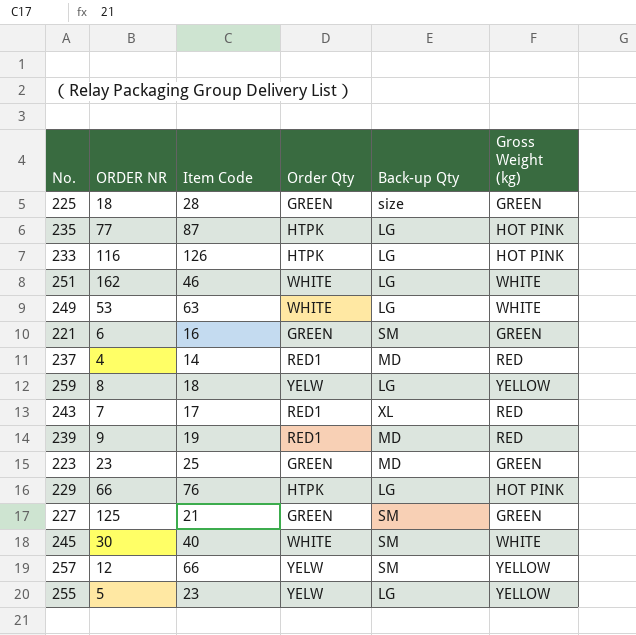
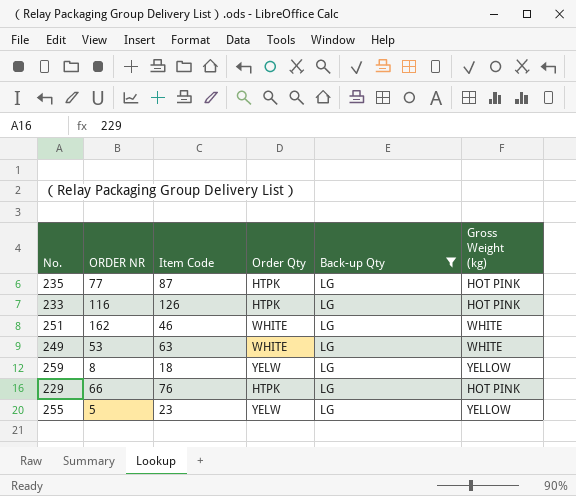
filter: none -> Back-up Qty = LG

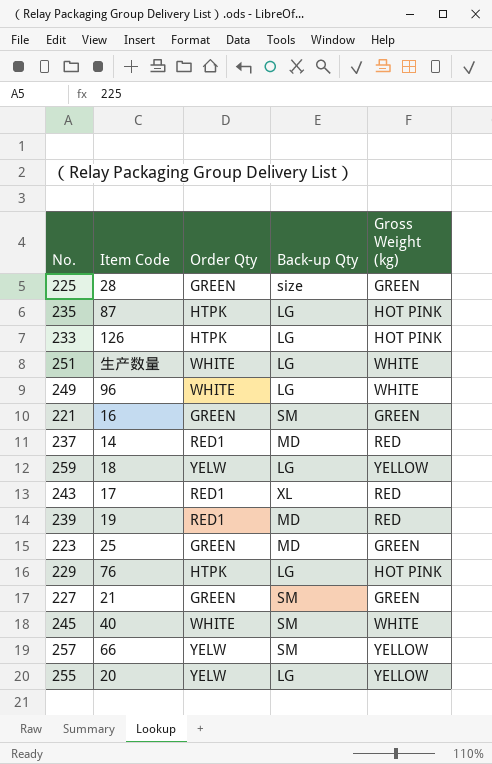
filter: Back-up Qty = LG -> none
column ORDER NR | position: 2 -> none
251 | Item Code: 46 -> 生产数量
249 | Item Code: 63 -> 96
255 | Item Code: 23 -> 20

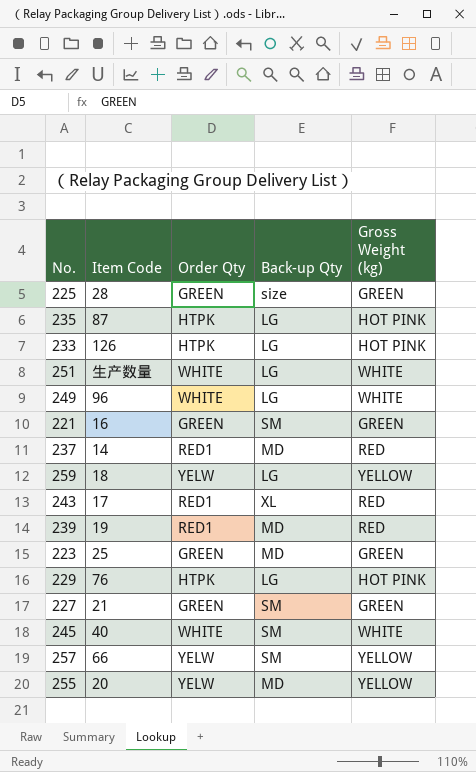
255 | Back-up Qty: LG -> MD

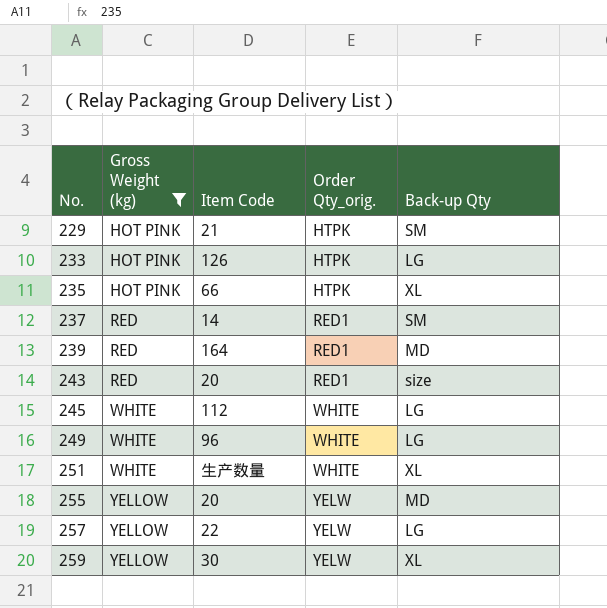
filter: none -> Gross Weight (kg) != GREEN
row order: none -> No. ascending
column Gross Weight (kg) | position: 5 -> 2
column name: Order Qty -> Order Qty_orig.
229 | Item Code: 76 -> 21
229 | Back-up Qty: LG -> SM
235 | Item Code: 87 -> 66
235 | Back-up Qty: LG -> XL
237 | Back-up Qty: MD -> SM
239 | Item Code: 19 -> 164
243 | Item Code: 17 -> 20
243 | Back-up Qty: XL -> size
245 | Item Code: 40 -> 112
245 | Back-up Qty: SM -> LG
251 | Back-up Qty: LG -> XL
257 | Item Code: 66 -> 22
257 | Back-up Qty: SM -> LG
259 | Item Code: 18 -> 30
259 | Back-up Qty: LG -> XL

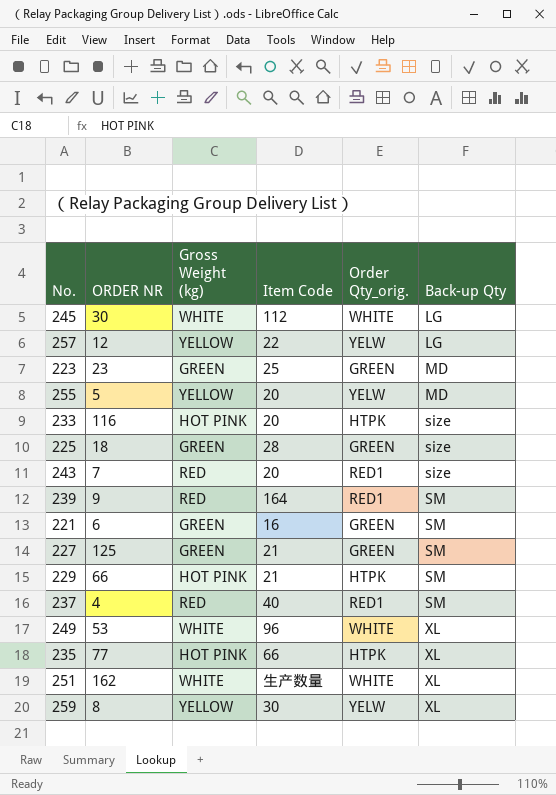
filter: Gross Weight (kg) != GREEN -> none
row order: No. ascending -> Back-up Qty ascending
column ORDER NR | position: none -> 2
233 | Item Code: 126 -> 20
233 | Back-up Qty: LG -> size
239 | Back-up Qty: MD -> SM
237 | Item Code: 14 -> 40
249 | Back-up Qty: LG -> XL

